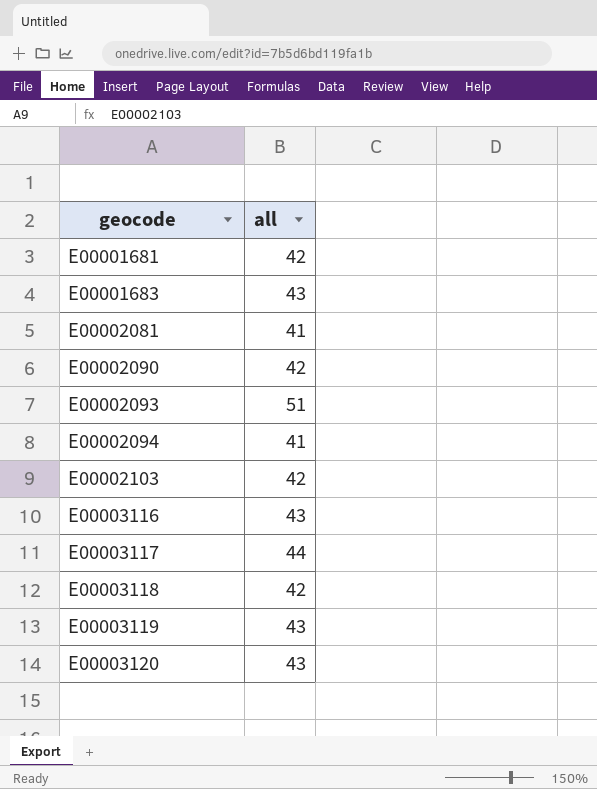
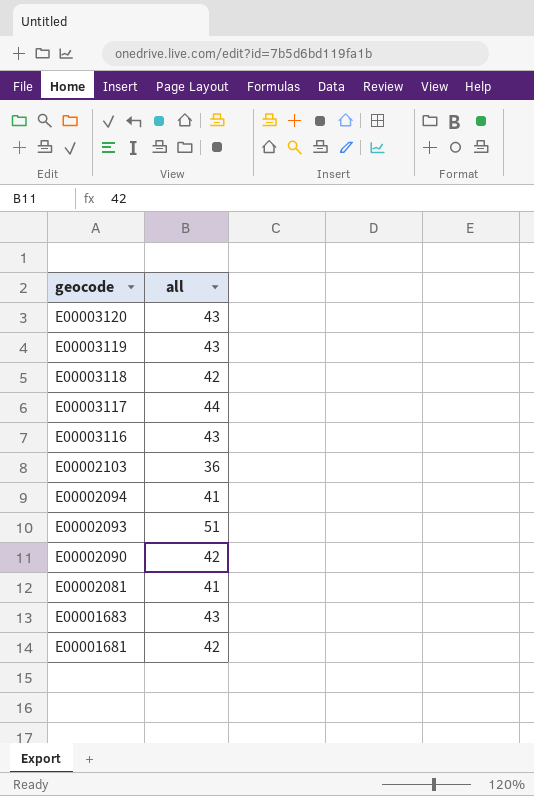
row order: geocode ascending -> geocode descending
E00002103 | all: 42 -> 36

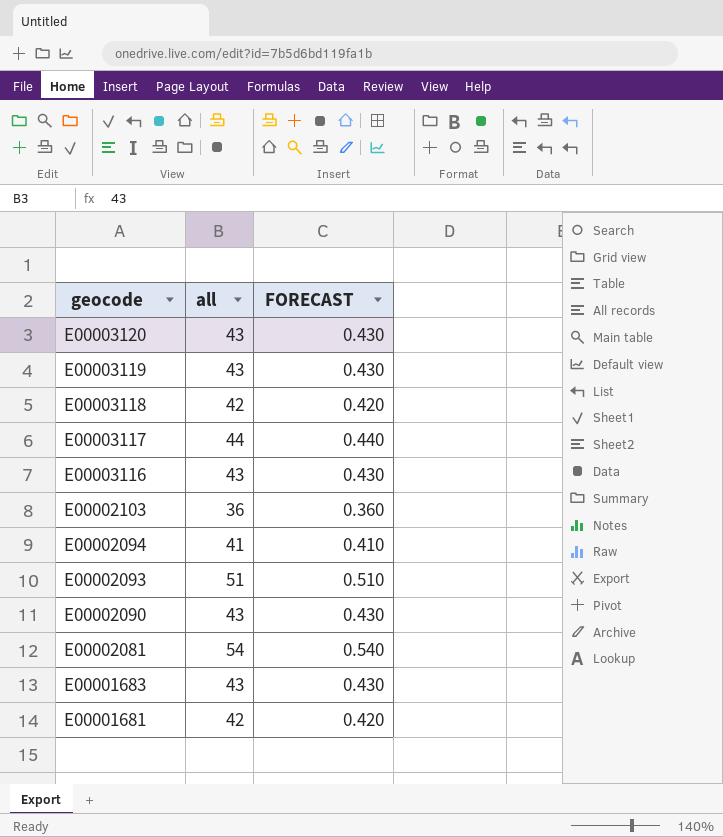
column FORECAST | formula: none -> [all] * 0.01
E00002090 | all: 42 -> 43
E00002081 | all: 41 -> 54

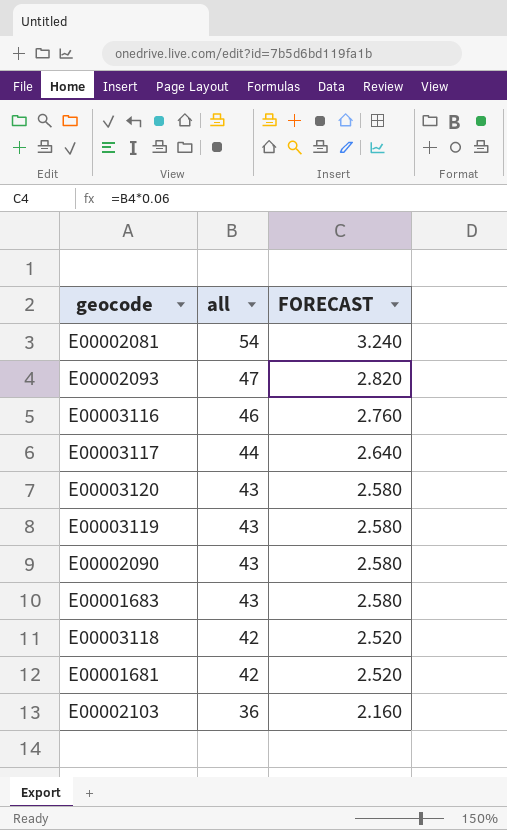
row order: geocode descending -> all descending
column FORECAST | formula: [all] * 0.01 -> [all] * 0.06
row E00002094: 41 | 0.410 -> none
E00002093 | all: 51 -> 47
E00003116 | all: 43 -> 46

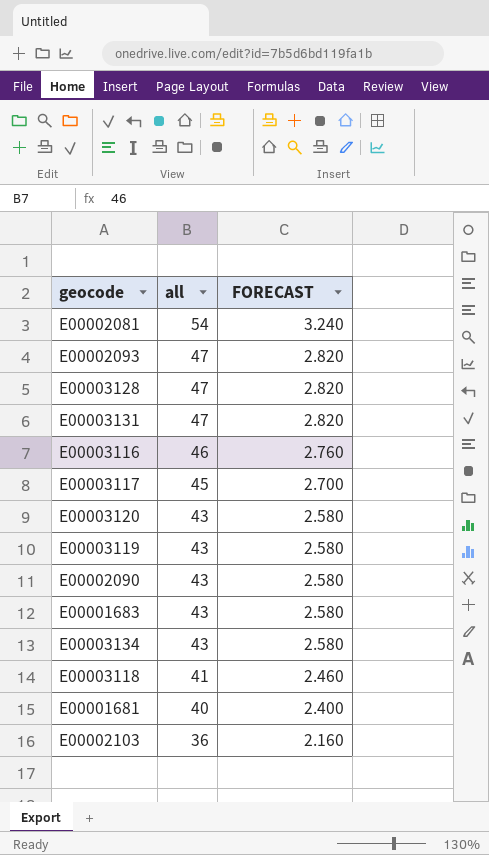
row E00003128: none -> 47 | 2.820
row E00003131: none -> 47 | 2.820
E00003117 | all: 44 -> 45
E00003117 | FORECAST: 2.640 -> 2.700
row E00003134: none -> 43 | 2.580
E00003118 | all: 42 -> 41
E00003118 | FORECAST: 2.520 -> 2.460
E00001681 | all: 42 -> 40
E00001681 | FORECAST: 2.520 -> 2.400

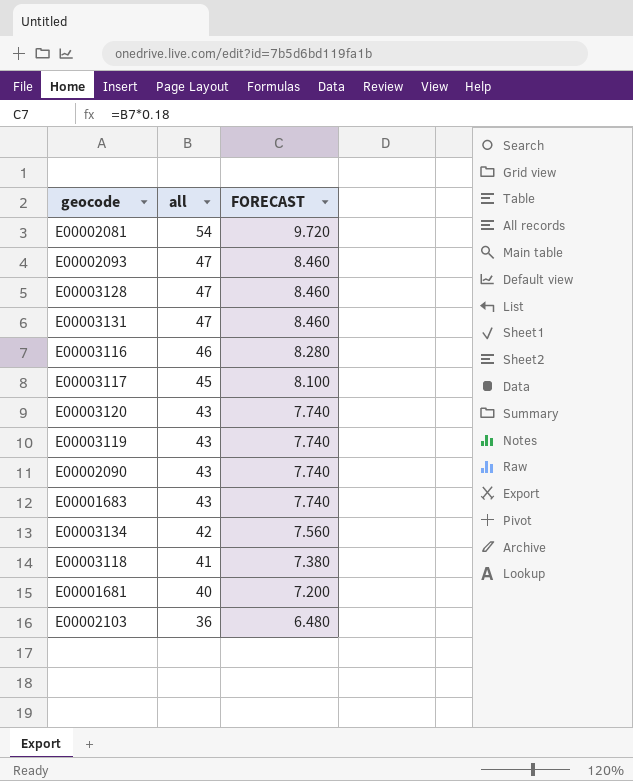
column FORECAST | formula: [all] * 0.06 -> [all] * 0.18
E00003134 | all: 43 -> 42

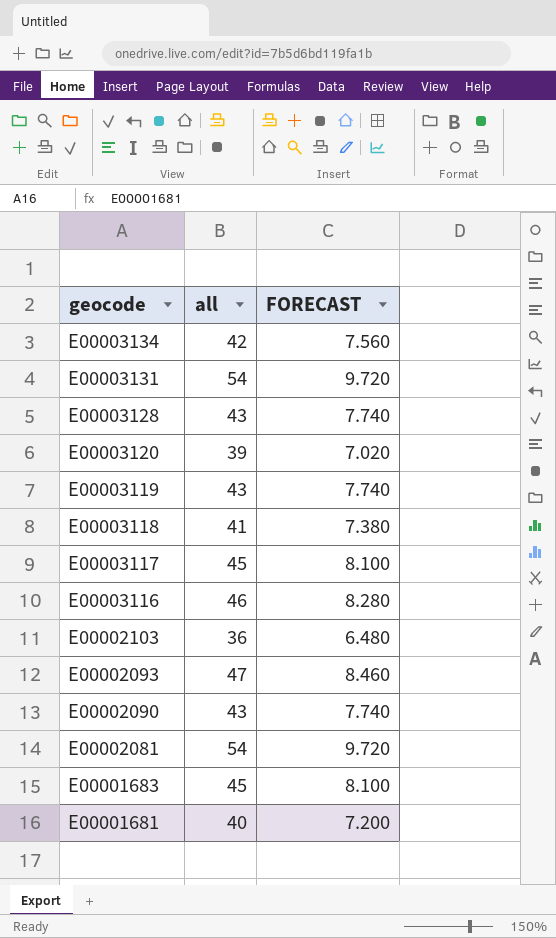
row order: all descending -> geocode descending
E00003131 | all: 47 -> 54
E00003131 | FORECAST: 8.460 -> 9.720
E00003128 | all: 47 -> 43
E00003128 | FORECAST: 8.460 -> 7.740
E00003120 | all: 43 -> 39
E00003120 | FORECAST: 7.740 -> 7.020
E00001683 | all: 43 -> 45
E00001683 | FORECAST: 7.740 -> 8.100

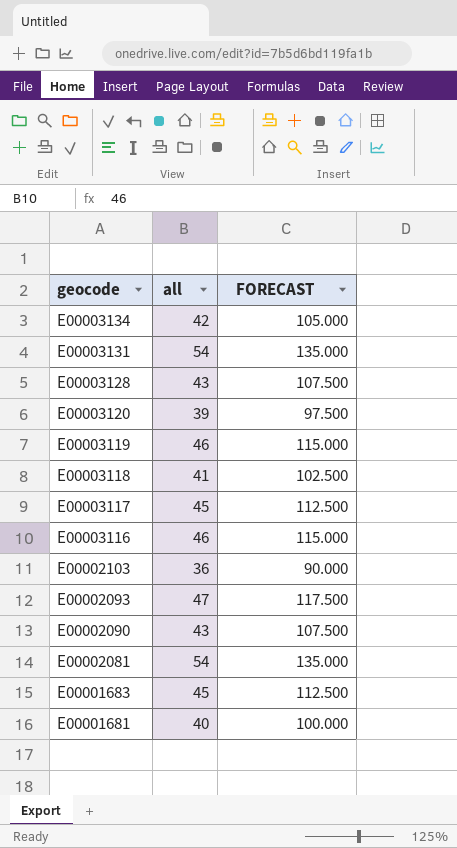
column FORECAST | formula: [all] * 0.18 -> [all] * 2.5
E00003119 | all: 43 -> 46

